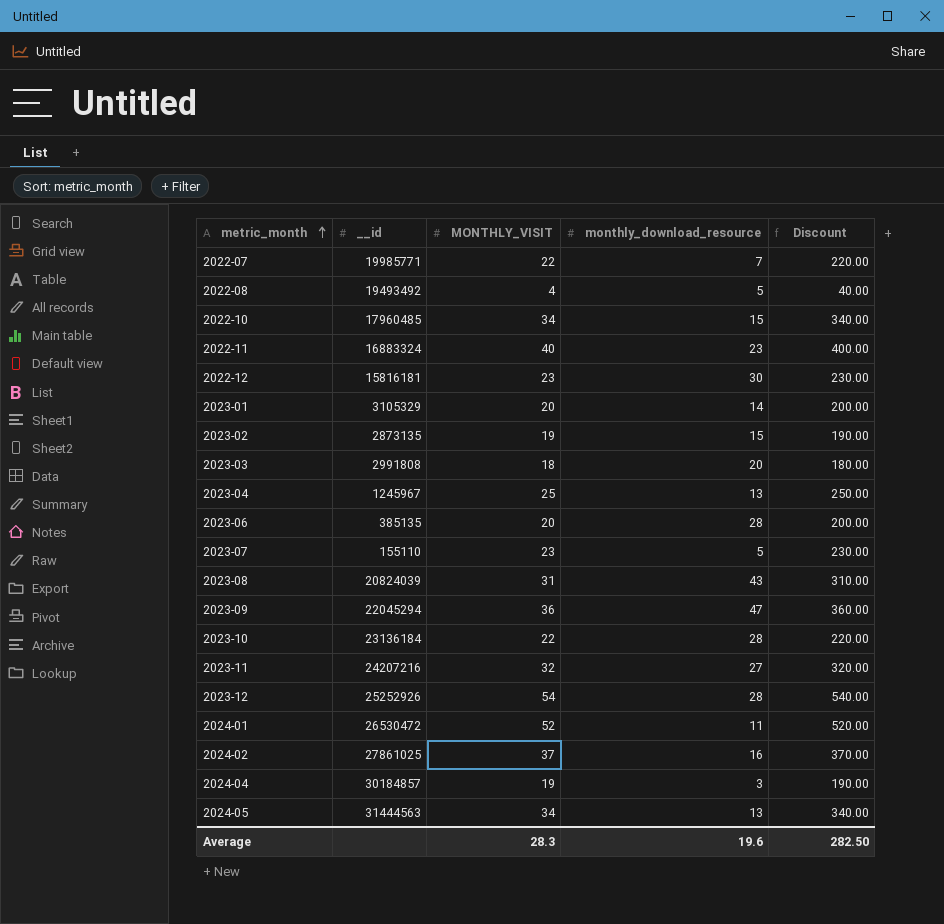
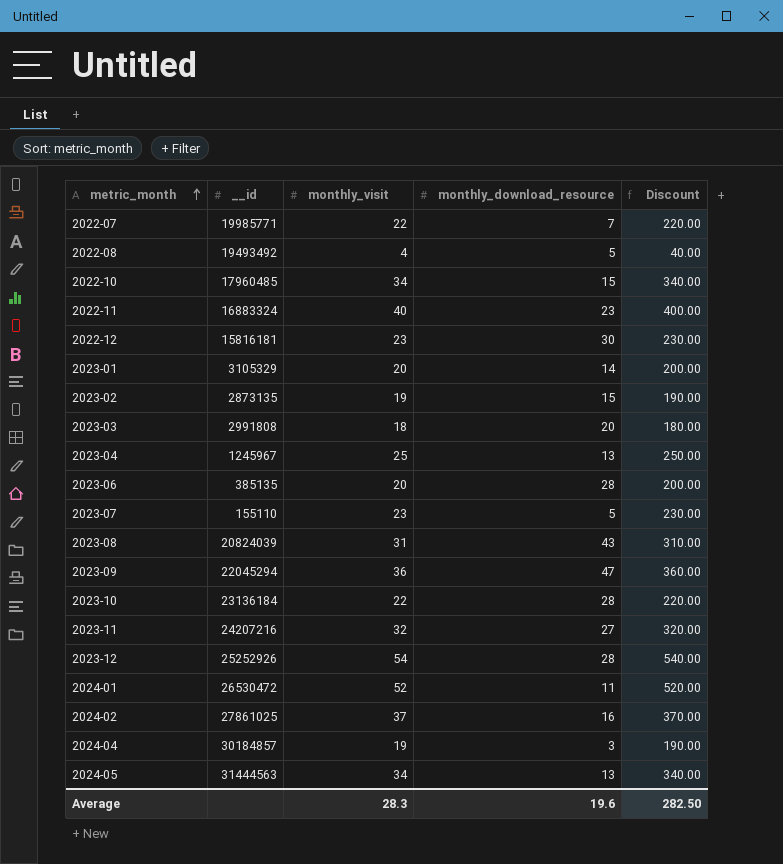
column name: MONTHLY_VISIT -> monthly_visit

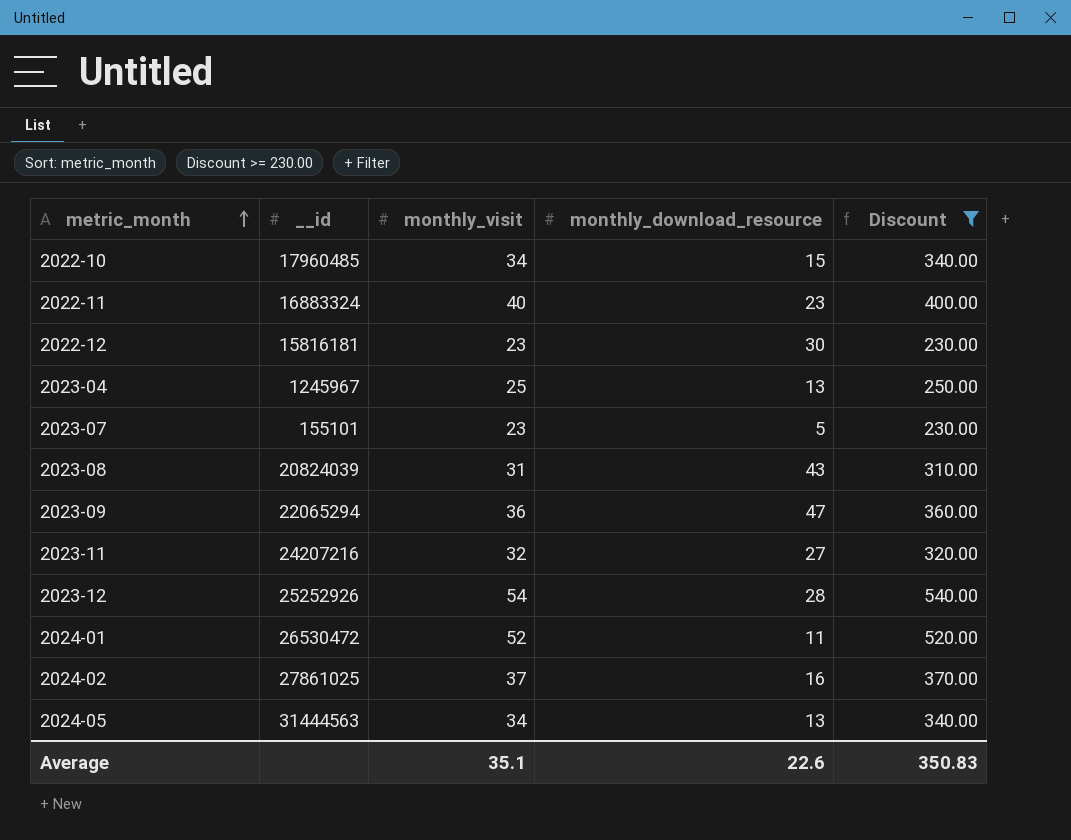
filter: none -> Discount >= 230.00
2023-07 | __id: 155110 -> 155101
2023-09 | __id: 22045294 -> 22065294
Average | monthly_visit: 28.3 -> 35.1
Average | monthly_download_resource: 19.6 -> 22.6
Average | Discount: 282.50 -> 350.83

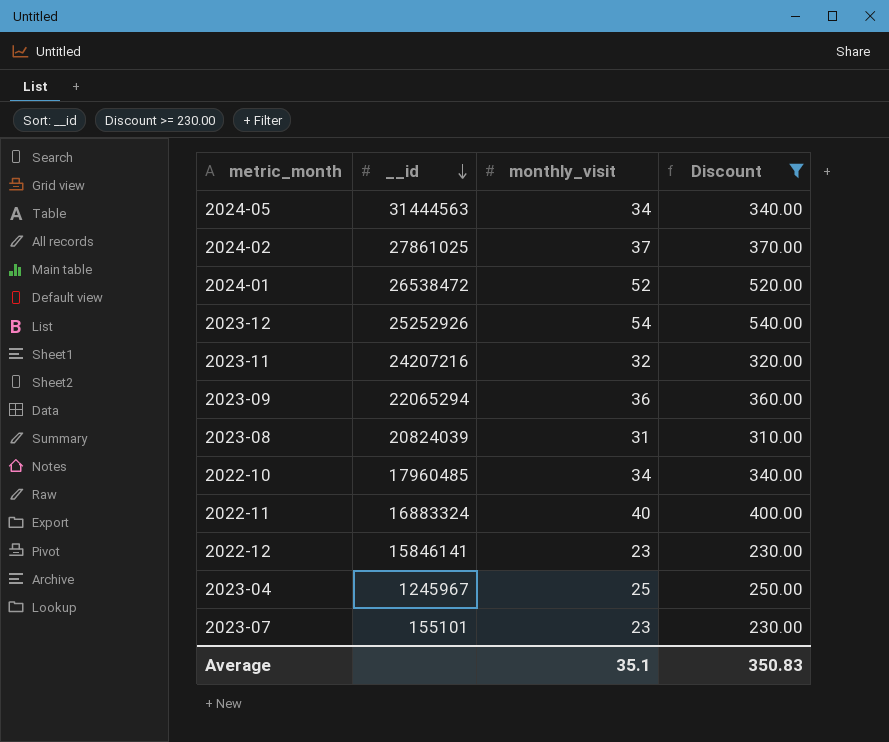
row order: metric_month ascending -> __id descending
column monthly_download_resource | position: 4 -> none
2024-01 | __id: 26530472 -> 26538472
2022-12 | __id: 15816181 -> 15846141

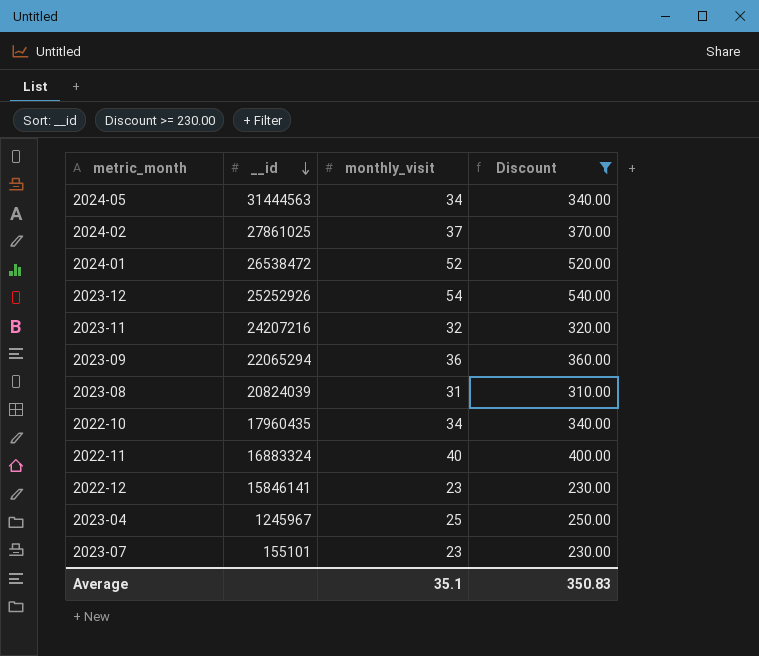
2022-10 | __id: 17960485 -> 17960435

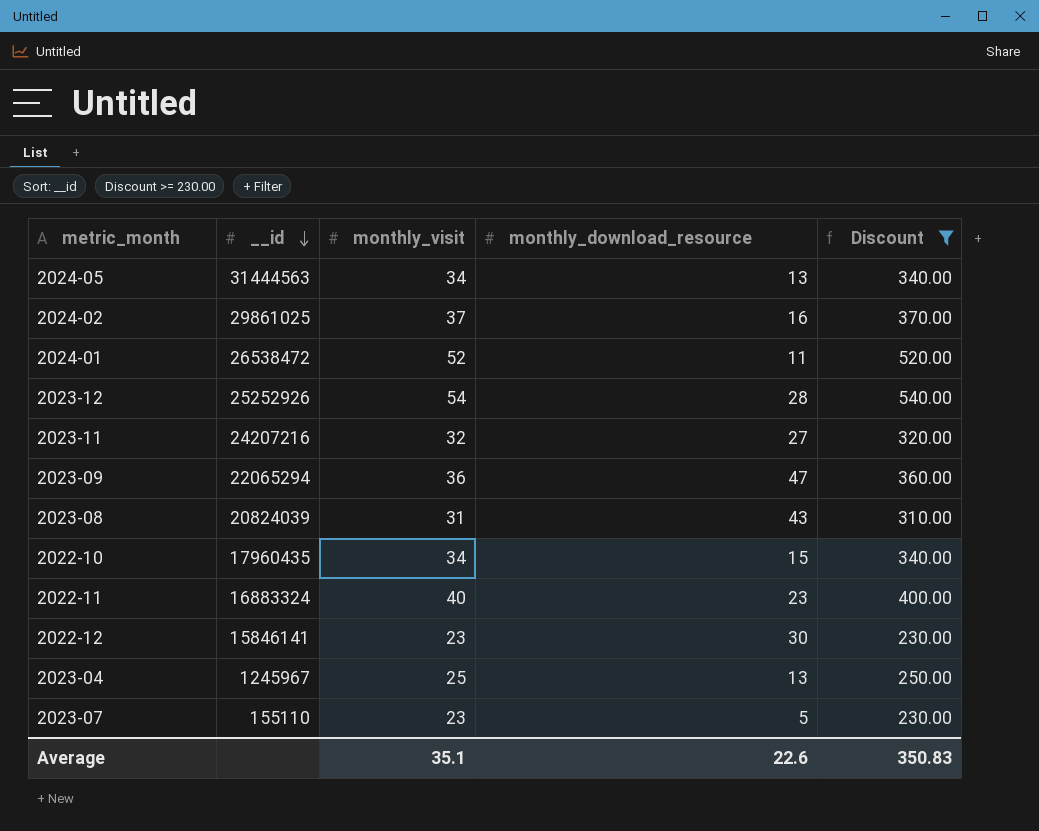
column monthly_download_resource | position: none -> 4
2024-02 | __id: 27861025 -> 29861025
2023-07 | __id: 155101 -> 155110

